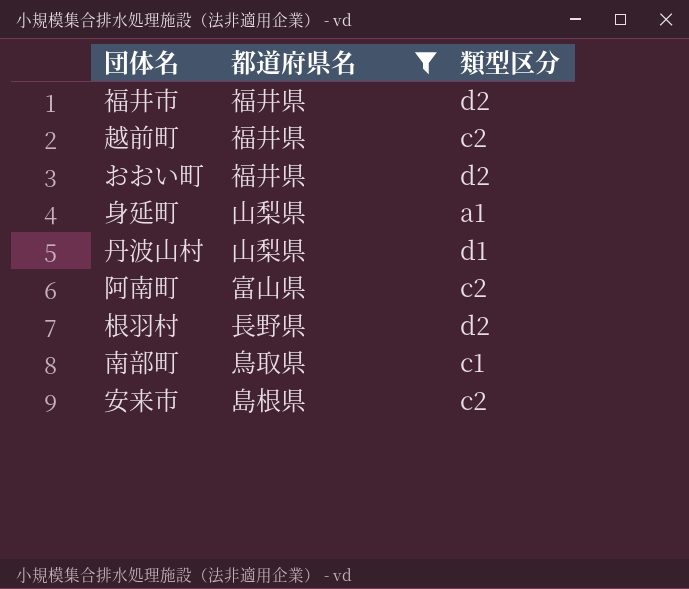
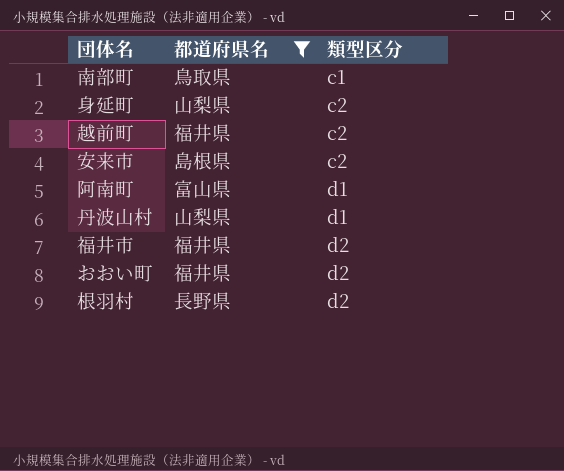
row order: none -> 類型区分 ascending
身延町 | 類型区分: a1 -> c2
阿南町 | 類型区分: c2 -> d1

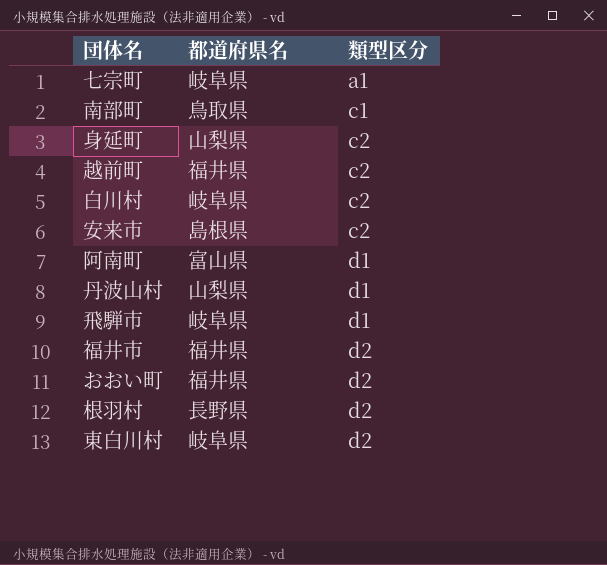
filter: 都道府県名 != 岐阜県 -> none

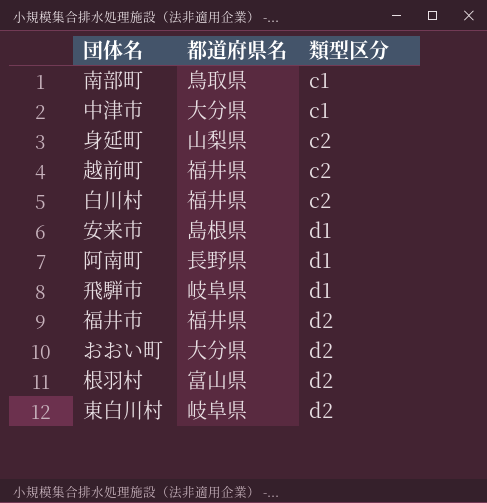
row 七宗町: 岐阜県 | a1 -> none
row 丹波山村: 山梨県 | d1 -> none
row 中津市: none -> 大分県 | c1
白川村 | 都道府県名: 岐阜県 -> 福井県
安来市 | 類型区分: c2 -> d1
阿南町 | 都道府県名: 富山県 -> 長野県
おおい町 | 都道府県名: 福井県 -> 大分県
根羽村 | 都道府県名: 長野県 -> 富山県

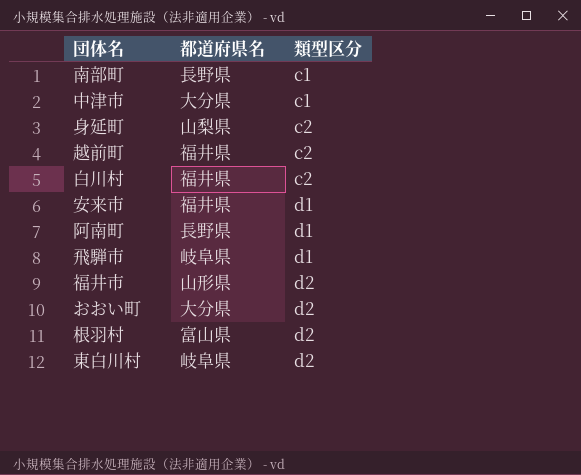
南部町 | 都道府県名: 鳥取県 -> 長野県
安来市 | 都道府県名: 島根県 -> 福井県
福井市 | 都道府県名: 福井県 -> 山形県

